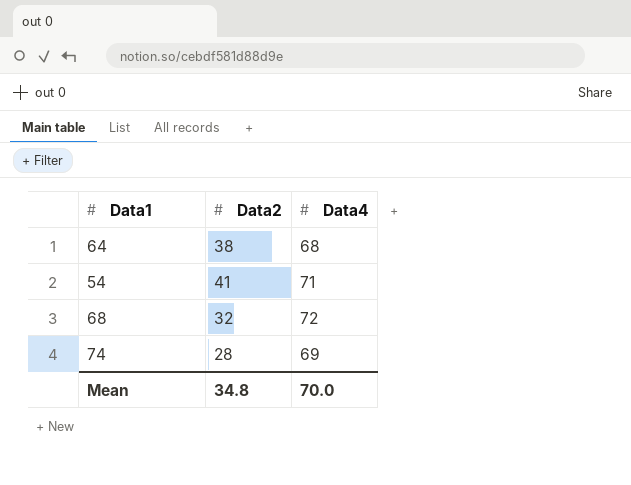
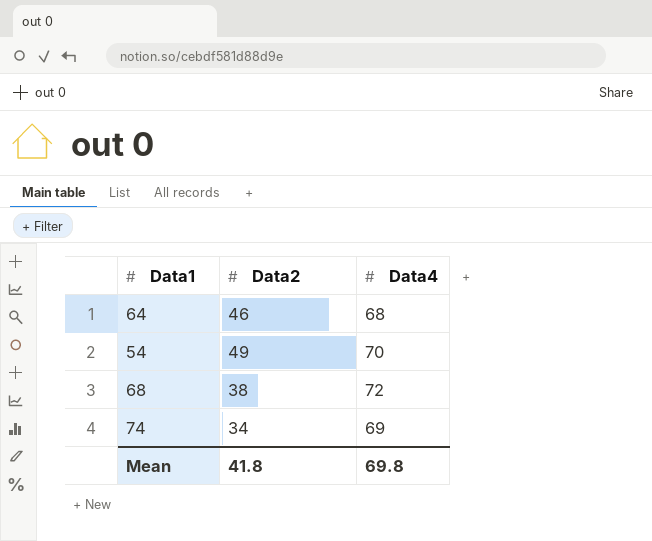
64 | Data2: 38 -> 46
54 | Data2: 41 -> 49
54 | Data4: 71 -> 70
68 | Data2: 32 -> 38
74 | Data2: 28 -> 34
Mean | Data2: 34.8 -> 41.8
Mean | Data4: 70.0 -> 69.8

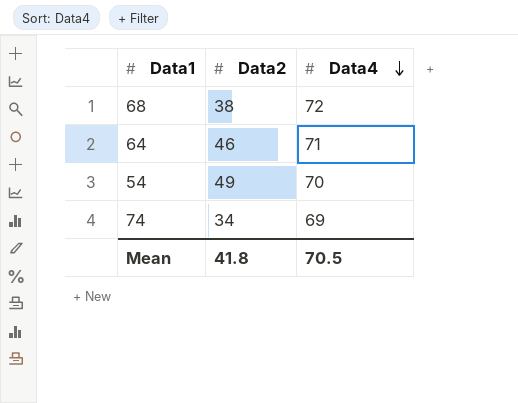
row order: none -> Data4 descending
64 | Data4: 68 -> 71
Mean | Data4: 69.8 -> 70.5

